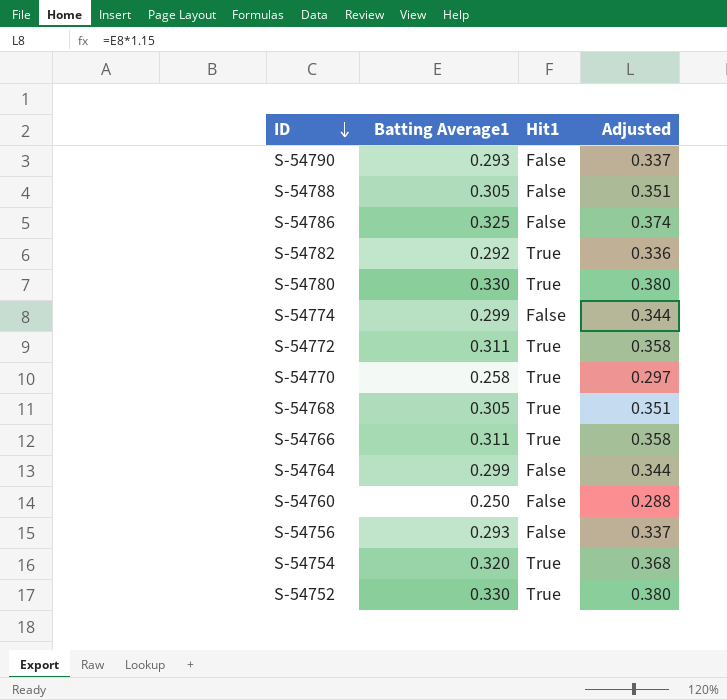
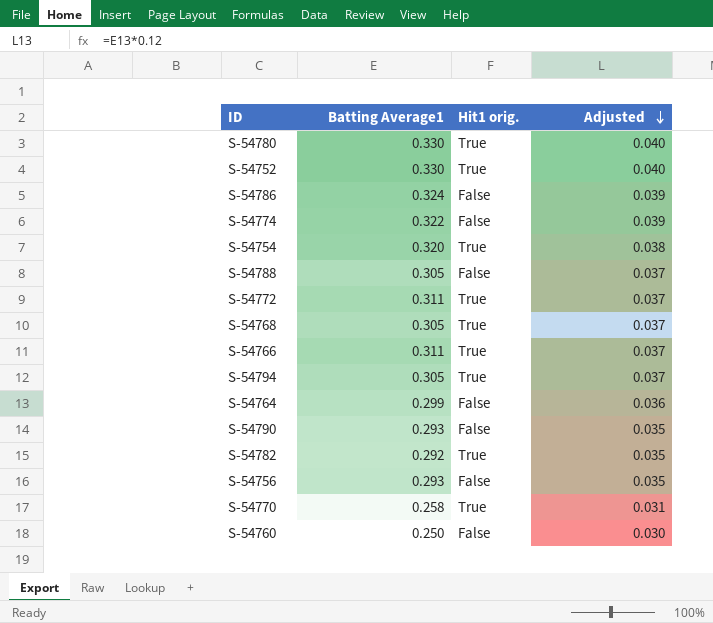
row order: ID descending -> Adjusted descending
column name: Hit1 -> Hit1 orig.
column Adjusted | formula: [Batting Average1] * 1.15 -> [Batting Average1] * 0.12
S-54786 | Batting Average1: 0.325 -> 0.324
S-54774 | Batting Average1: 0.299 -> 0.322
row S-54794: none -> 0.305 | True | 0.037

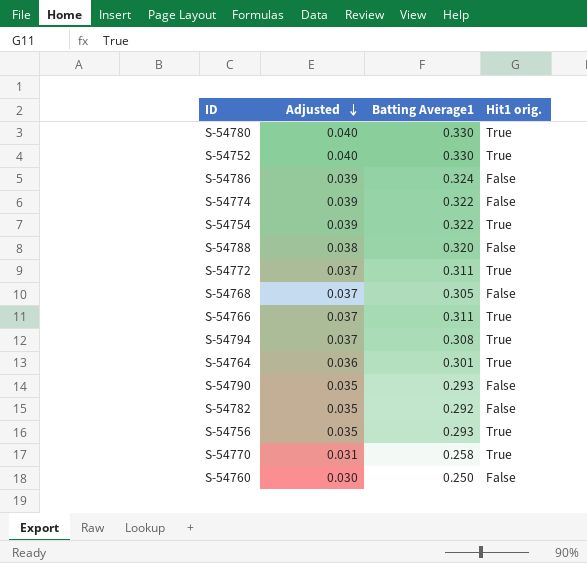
column Adjusted | position: 4 -> 2
S-54754 | Adjusted: 0.038 -> 0.039
S-54754 | Batting Average1: 0.320 -> 0.322
S-54788 | Adjusted: 0.037 -> 0.038
S-54788 | Batting Average1: 0.305 -> 0.320
S-54768 | Hit1 orig.: True -> False
S-54794 | Batting Average1: 0.305 -> 0.308
S-54764 | Batting Average1: 0.299 -> 0.301
S-54764 | Hit1 orig.: False -> True
S-54782 | Hit1 orig.: True -> False
S-54756 | Hit1 orig.: False -> True

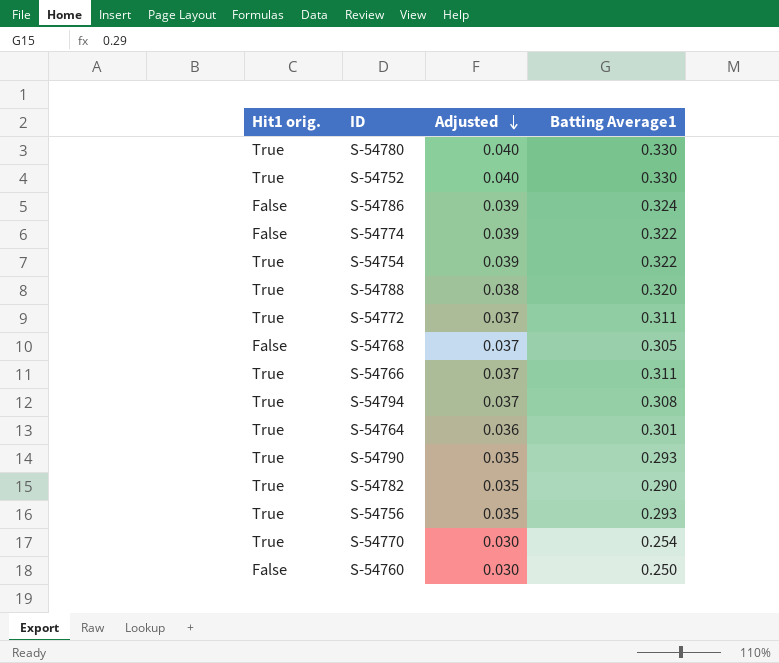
column Hit1 orig. | position: 4 -> 1
S-54788 | Hit1 orig.: False -> True
S-54790 | Hit1 orig.: False -> True
S-54782 | Hit1 orig.: False -> True
S-54782 | Batting Average1: 0.292 -> 0.290
S-54770 | Adjusted: 0.031 -> 0.030
S-54770 | Batting Average1: 0.258 -> 0.254

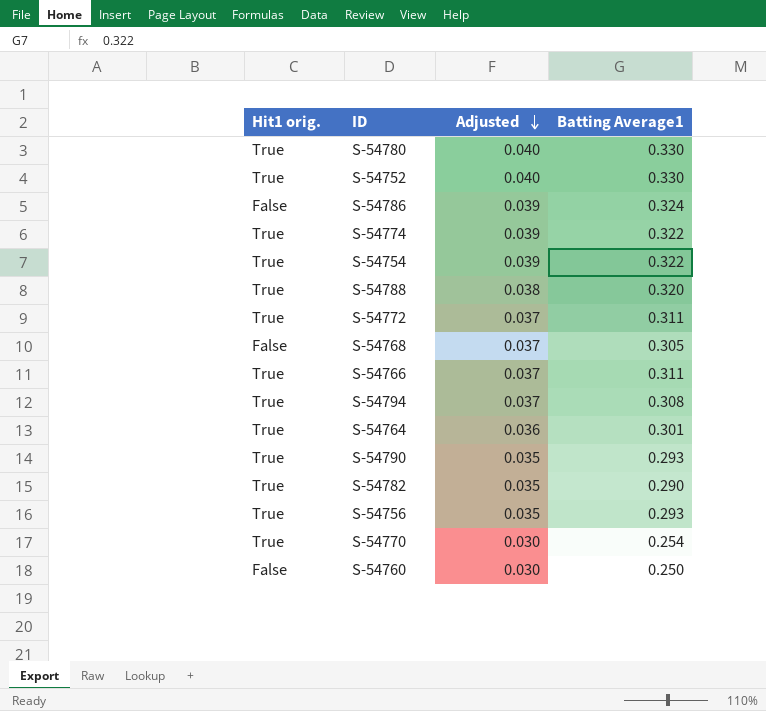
S-54774 | Hit1 orig.: False -> True

